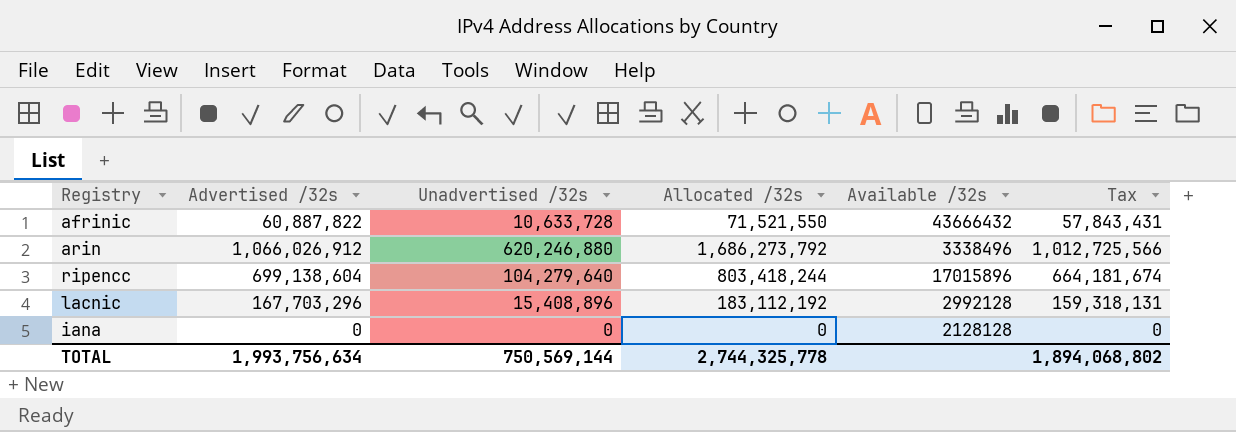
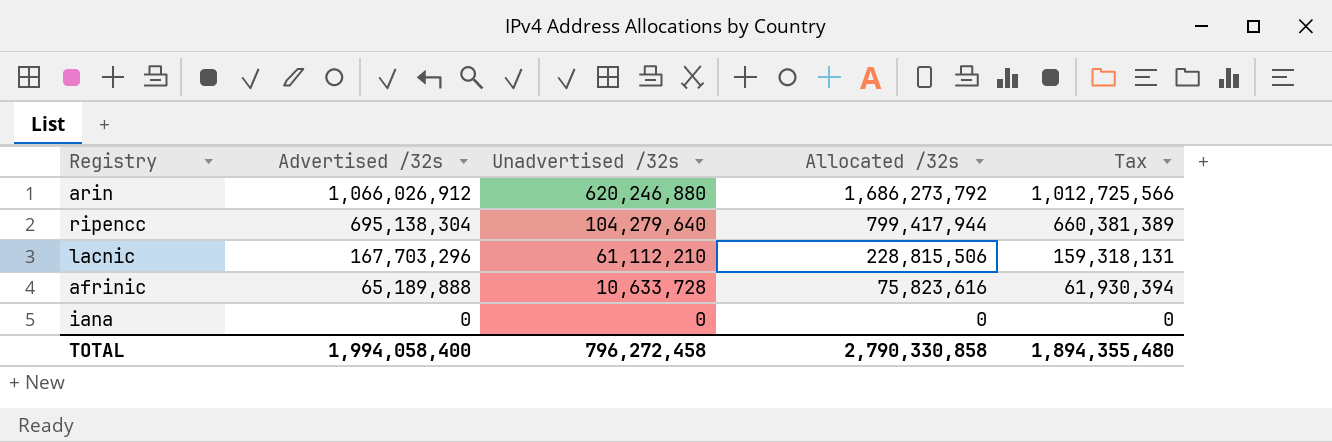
row order: none -> Advertised /32s descending
column Available /32s | position: 5 -> none
ripencc | Advertised /32s: 699,138,604 -> 695,138,304
ripencc | Allocated /32s: 803,418,244 -> 799,417,944
ripencc | Tax: 664,181,674 -> 660,381,389
lacnic | Unadvertised /32s: 15,408,896 -> 61,112,210
lacnic | Allocated /32s: 183,112,192 -> 228,815,506
afrinic | Advertised /32s: 60,887,822 -> 65,189,888
afrinic | Allocated /32s: 71,521,550 -> 75,823,616
afrinic | Tax: 57,843,431 -> 61,930,394
TOTAL | Advertised /32s: 1,993,756,634 -> 1,994,058,400
TOTAL | Unadvertised /32s: 750,569,144 -> 796,272,458
TOTAL | Allocated /32s: 2,744,325,778 -> 2,790,330,858
TOTAL | Tax: 1,894,068,802 -> 1,894,355,480

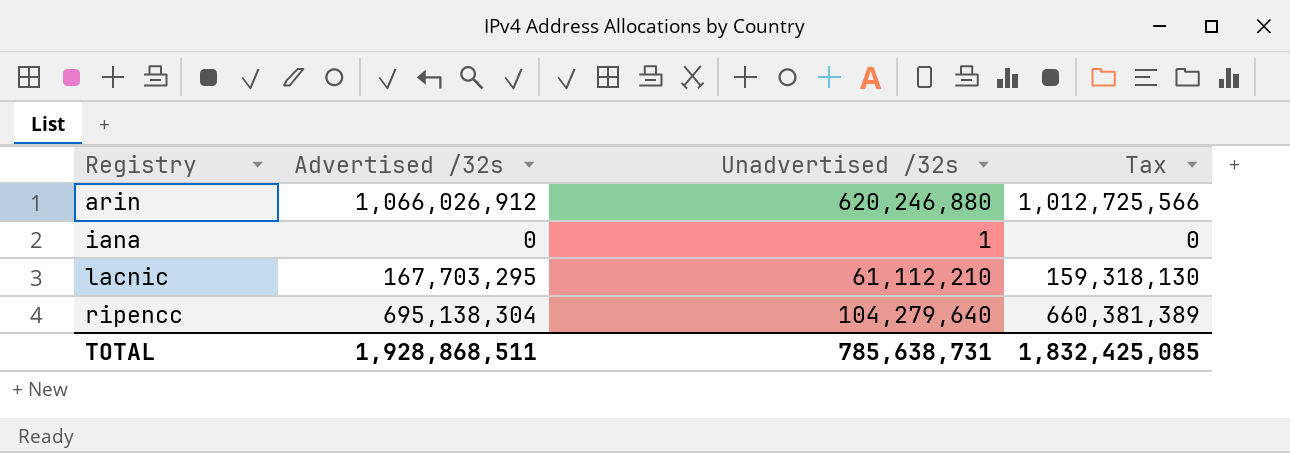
row order: Advertised /32s descending -> Registry ascending
column Allocated /32s | formula: [Advertised /32s] + [Unadvertised /32s] -> none
row afrinic: 65,189,888 | 10,633,728 | 75,823,616 | 61,930,394 -> none
iana | Unadvertised /32s: 0 -> 1
lacnic | Advertised /32s: 167,703,296 -> 167,703,295
lacnic | Tax: 159,318,131 -> 159,318,130
TOTAL | Advertised /32s: 1,994,058,400 -> 1,928,868,511
TOTAL | Unadvertised /32s: 796,272,458 -> 785,638,731
TOTAL | Tax: 1,894,355,480 -> 1,832,425,085

